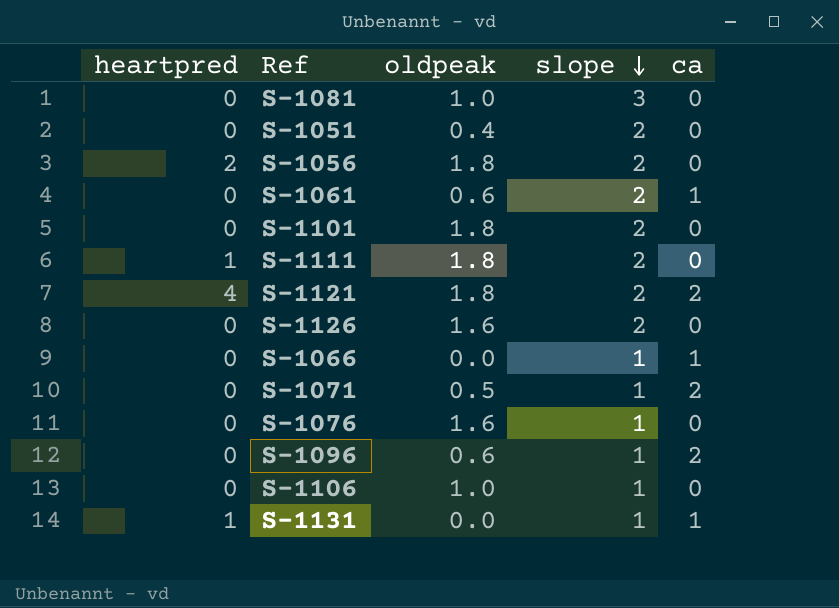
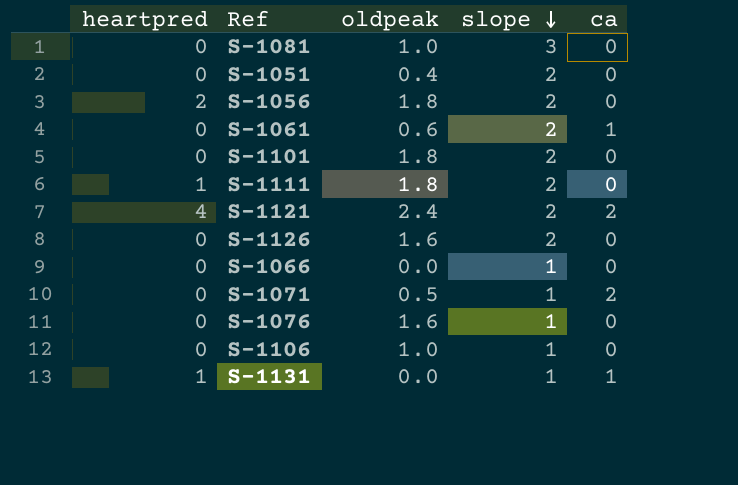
row S-1096: 0 | 0.6 | 1 | 2 -> none
S-1121 | oldpeak: 1.8 -> 2.4
S-1066 | ca: 1 -> 0

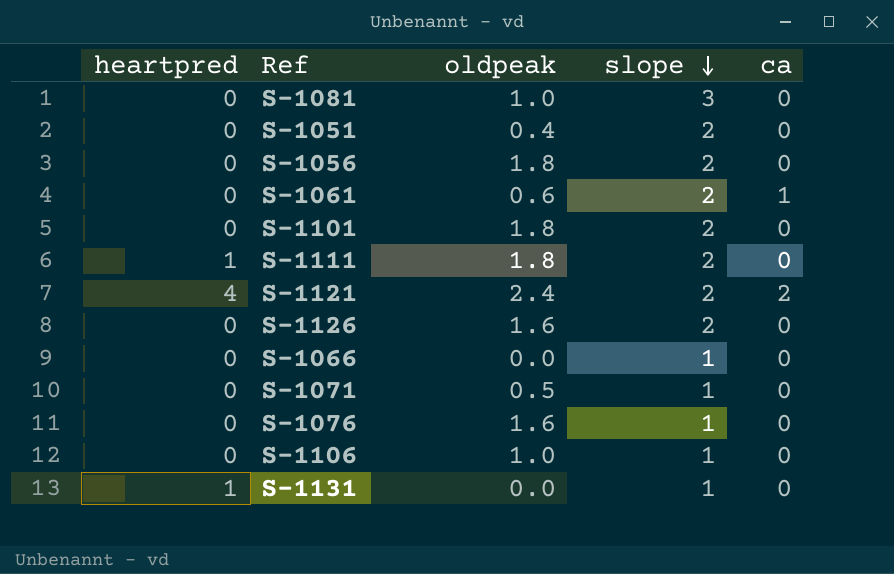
S-1056 | heartpred: 2 -> 0
S-1071 | ca: 2 -> 0
S-1131 | ca: 1 -> 0

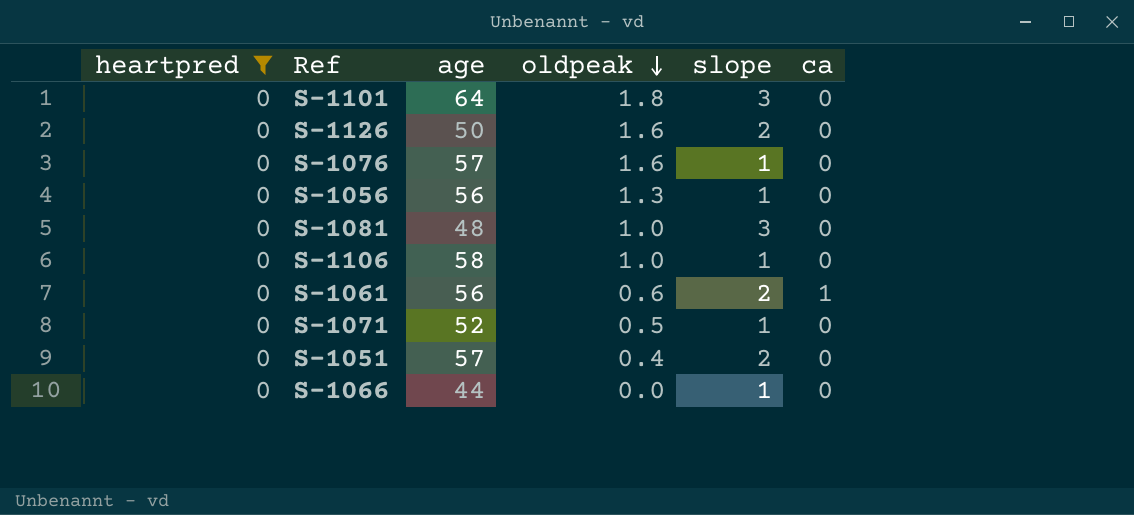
filter: none -> heartpred = 0
row order: slope descending -> oldpeak descending
column age | position: none -> 3
S-1101 | slope: 2 -> 3
S-1056 | oldpeak: 1.8 -> 1.3
S-1056 | slope: 2 -> 1

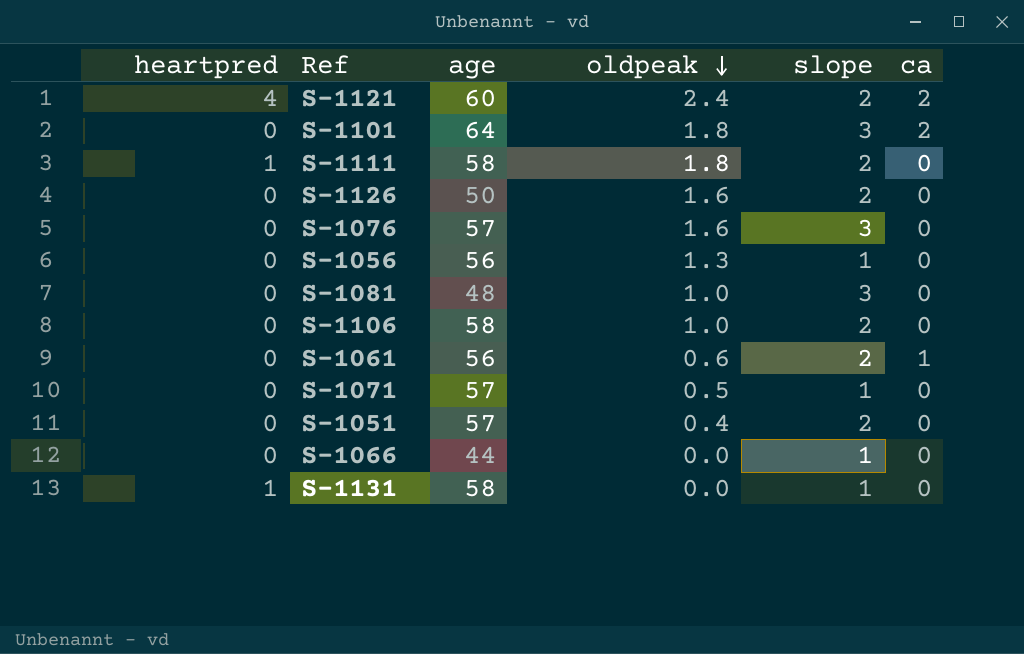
filter: heartpred = 0 -> none
S-1101 | ca: 0 -> 2
S-1076 | slope: 1 -> 3
S-1106 | slope: 1 -> 2
S-1071 | age: 52 -> 57

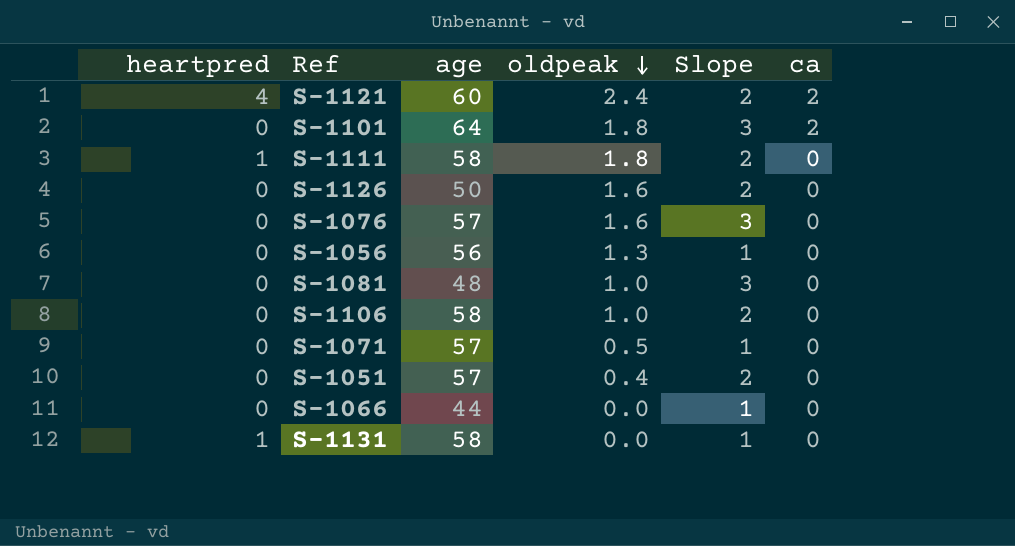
column name: slope -> Slope
row S-1061: 0 | 56 | 0.6 | 2 | 1 -> none

